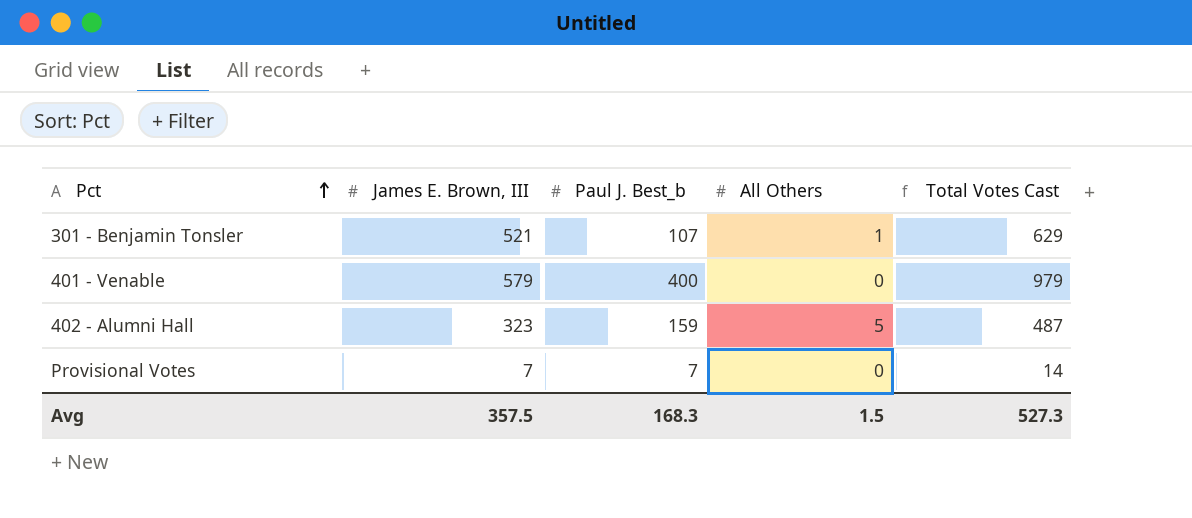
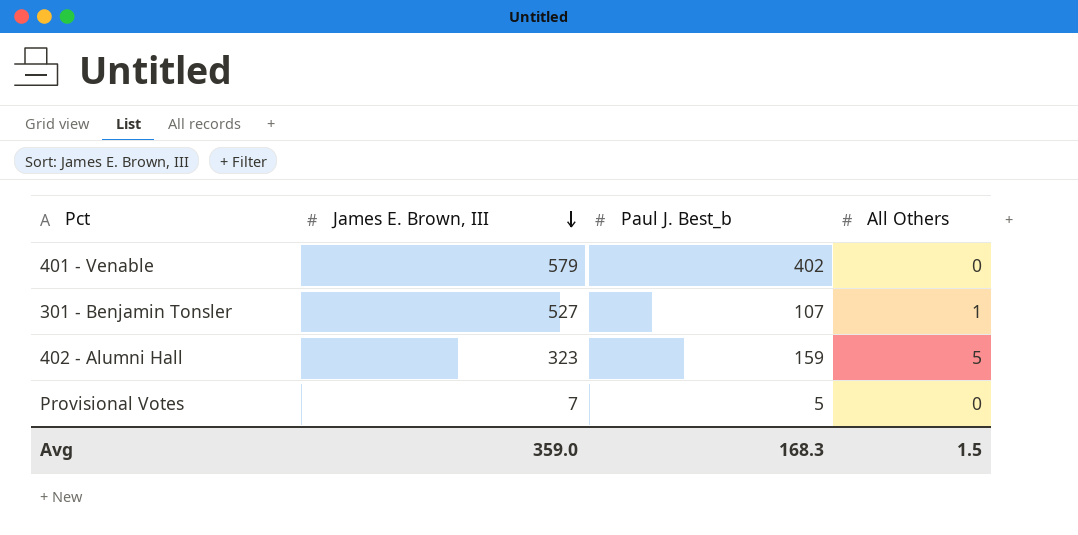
row order: Pct ascending -> James E. Brown, III descending
column Total Votes Cast | formula: [James E. Brown, III] + [Paul J. Best_b] + [All Others] -> none
401 - Venable | Paul J. Best_b: 400 -> 402
301 - Benjamin Tonsler | James E. Brown, III: 521 -> 527
Provisional Votes | Paul J. Best_b: 7 -> 5
Avg | James E. Brown, III: 357.5 -> 359.0

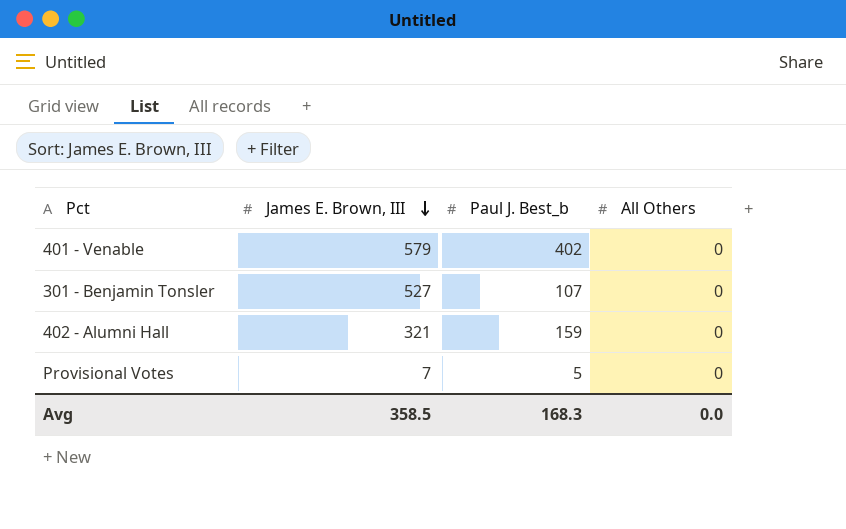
301 - Benjamin Tonsler | All Others: 1 -> 0
402 - Alumni Hall | James E. Brown, III: 323 -> 321
402 - Alumni Hall | All Others: 5 -> 0
Avg | James E. Brown, III: 359.0 -> 358.5
Avg | All Others: 1.5 -> 0.0

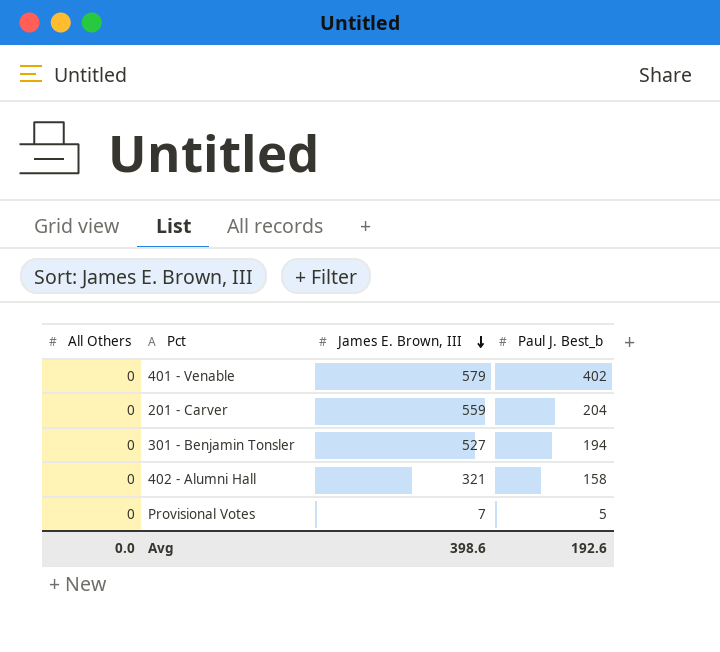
column All Others | position: 4 -> 1
row 201 - Carver: none -> 0 | 559 | 204
301 - Benjamin Tonsler | Paul J. Best_b: 107 -> 194
402 - Alumni Hall | Paul J. Best_b: 159 -> 158
Avg | James E. Brown, III: 358.5 -> 398.6
Avg | Paul J. Best_b: 168.3 -> 192.6

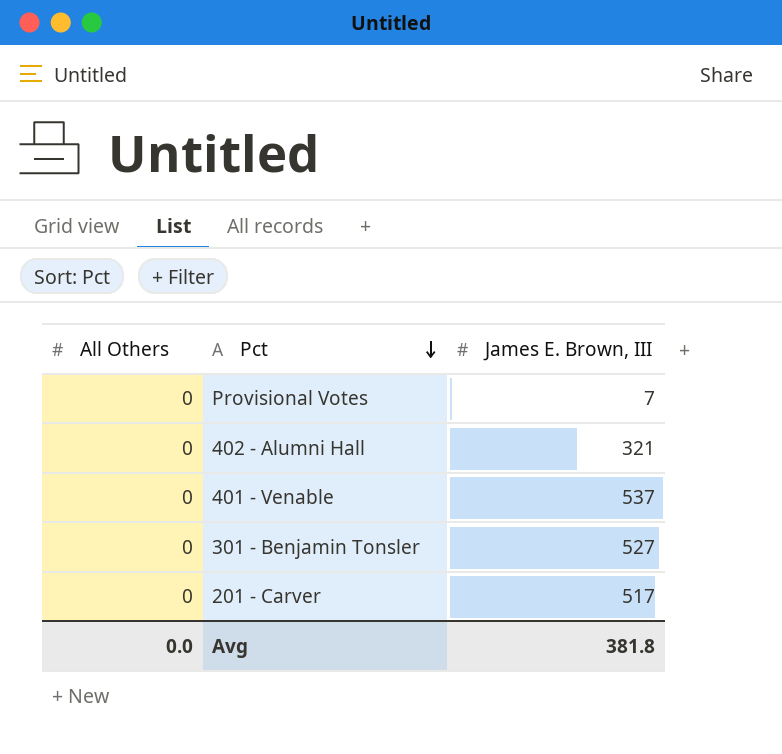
row order: James E. Brown, III descending -> Pct descending
column Paul J. Best_b | position: 4 -> none
401 - Venable | James E. Brown, III: 579 -> 537
201 - Carver | James E. Brown, III: 559 -> 517
Avg | James E. Brown, III: 398.6 -> 381.8

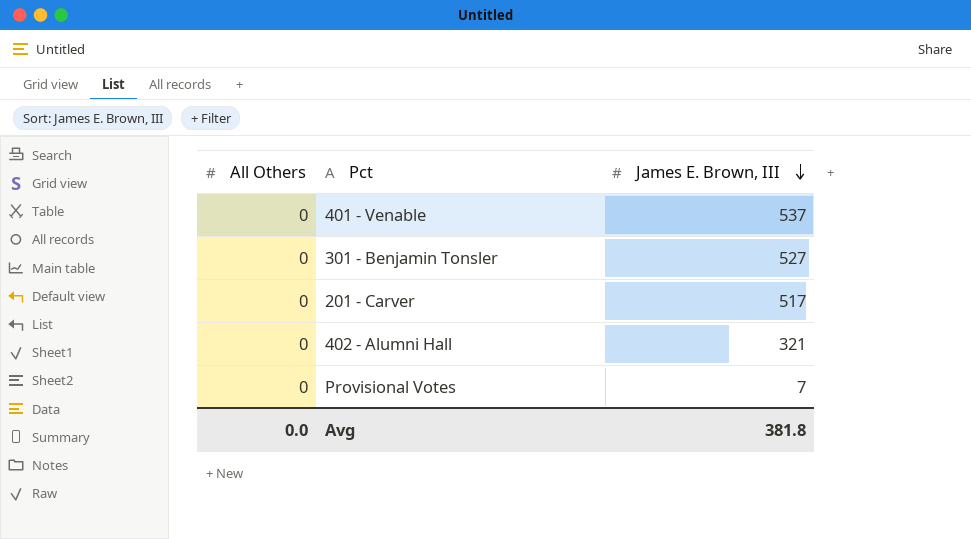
row order: Pct descending -> James E. Brown, III descending

